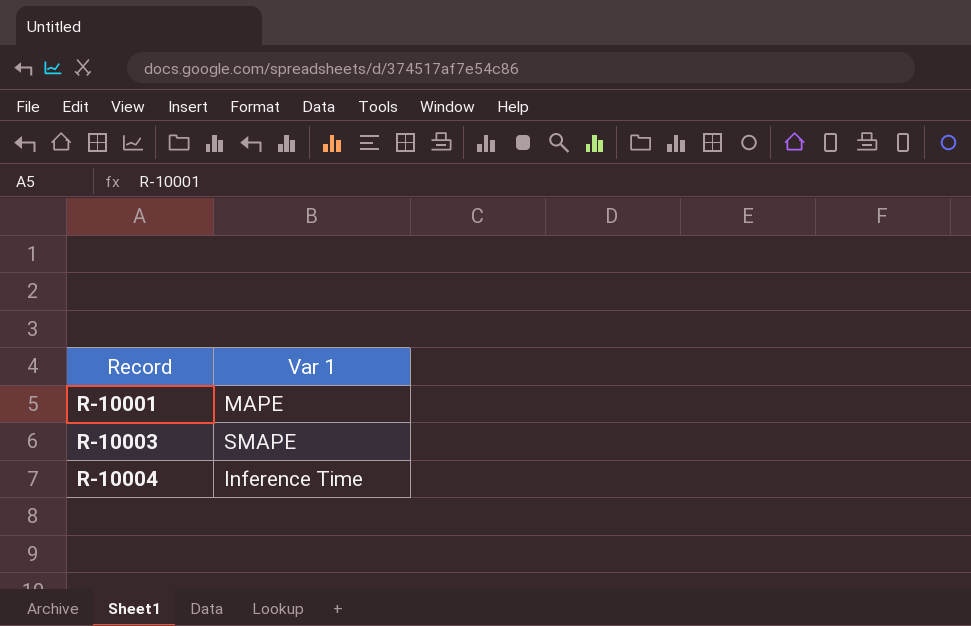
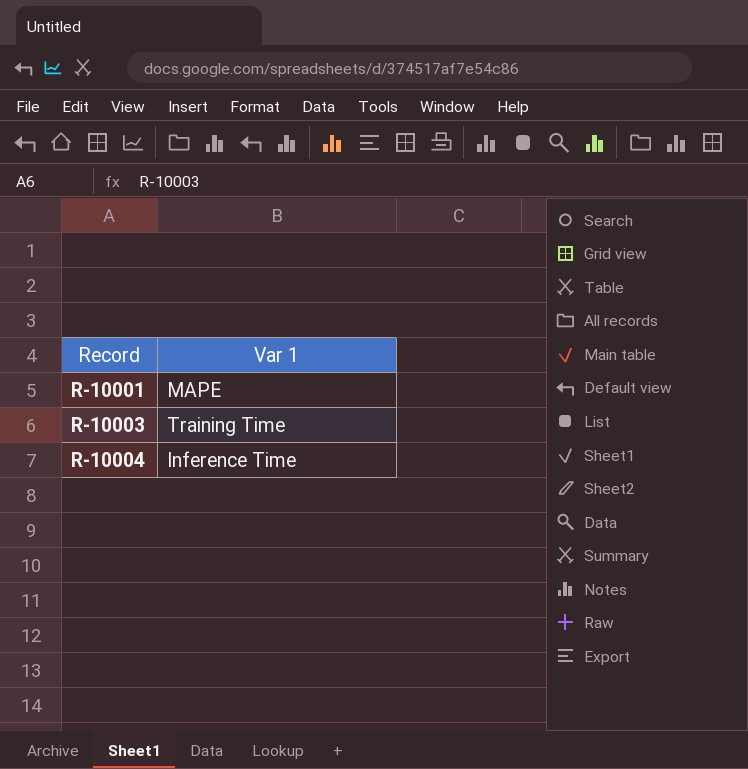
R-10003 | Var 1: SMAPE -> Training Time

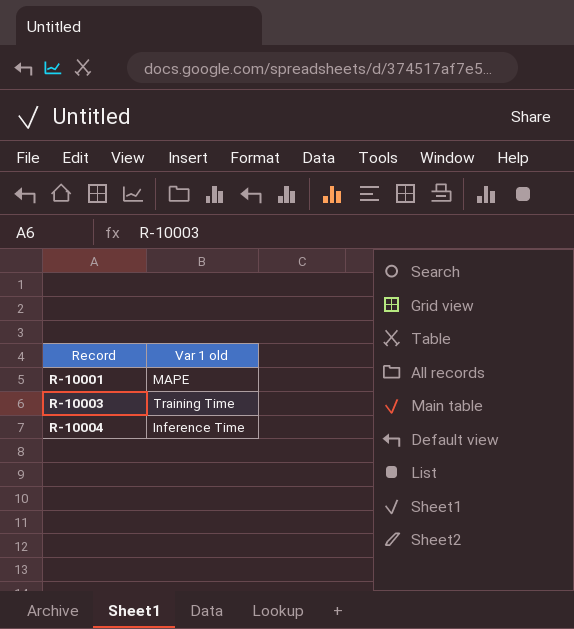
column name: Var 1 -> Var 1 old

